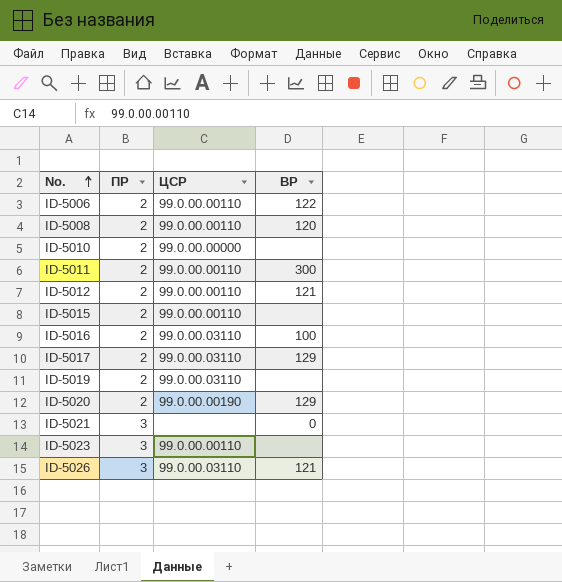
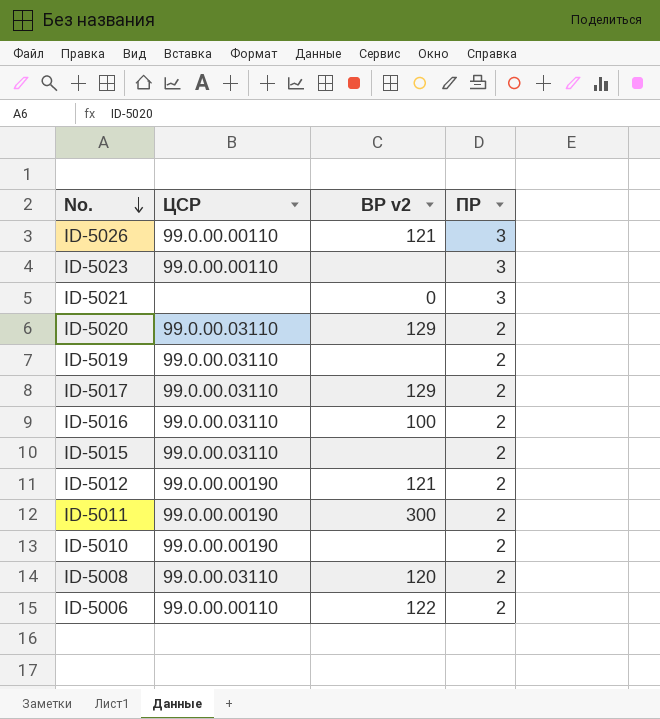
row order: No. ascending -> No. descending
column name: ВР -> ВР v2
column ПР | position: 2 -> 4
ID-5026 | ЦСР: 99.0.00.03110 -> 99.0.00.00110
ID-5020 | ЦСР: 99.0.00.00190 -> 99.0.00.03110
ID-5015 | ЦСР: 99.0.00.00110 -> 99.0.00.03110
ID-5012 | ЦСР: 99.0.00.00110 -> 99.0.00.00190
ID-5011 | ЦСР: 99.0.00.00110 -> 99.0.00.00190
ID-5010 | ЦСР: 99.0.00.00000 -> 99.0.00.00190
ID-5008 | ЦСР: 99.0.00.00110 -> 99.0.00.03110

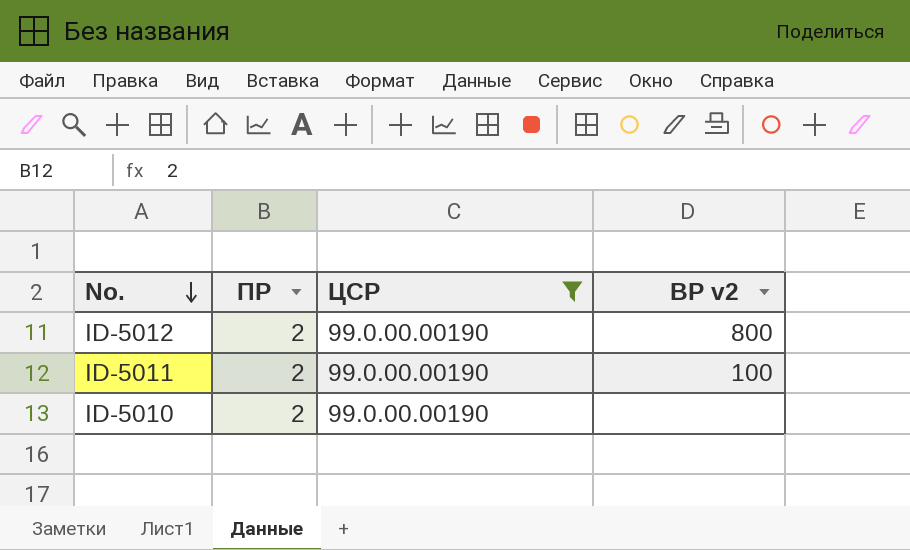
filter: none -> ЦСР = 99.0.00.00190
column ПР | position: 4 -> 2
ID-5012 | ВР v2: 121 -> 800
ID-5011 | ВР v2: 300 -> 100

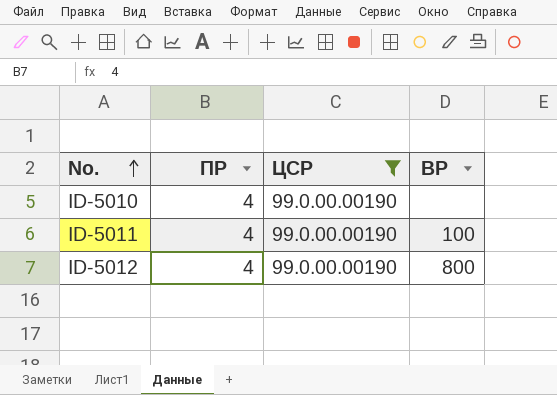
row order: No. descending -> No. ascending
column name: ВР v2 -> ВР
ID-5010 | ПР: 2 -> 4
ID-5011 | ПР: 2 -> 4
ID-5012 | ПР: 2 -> 4

